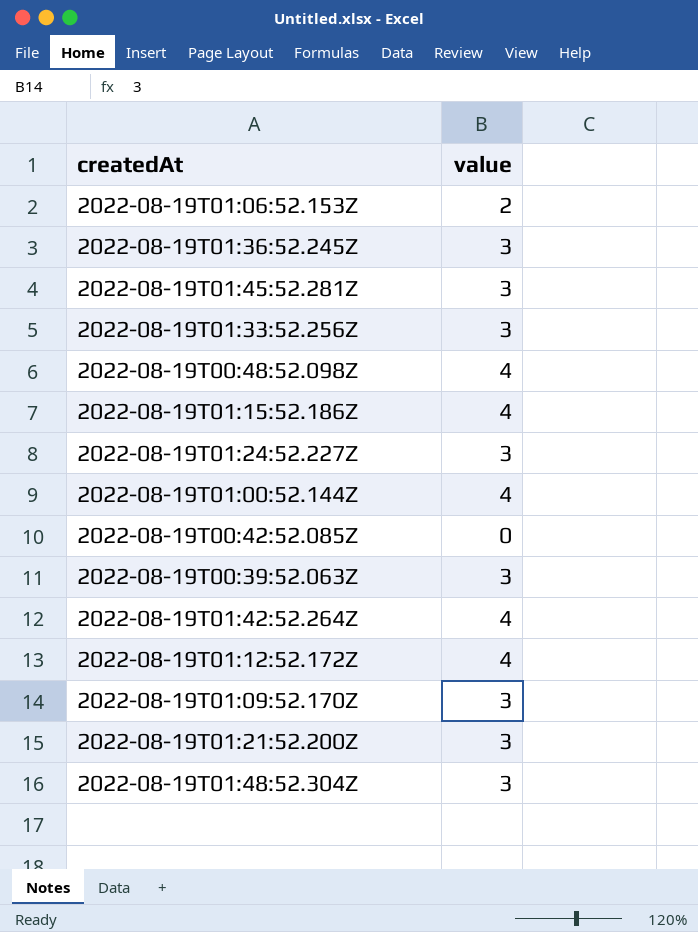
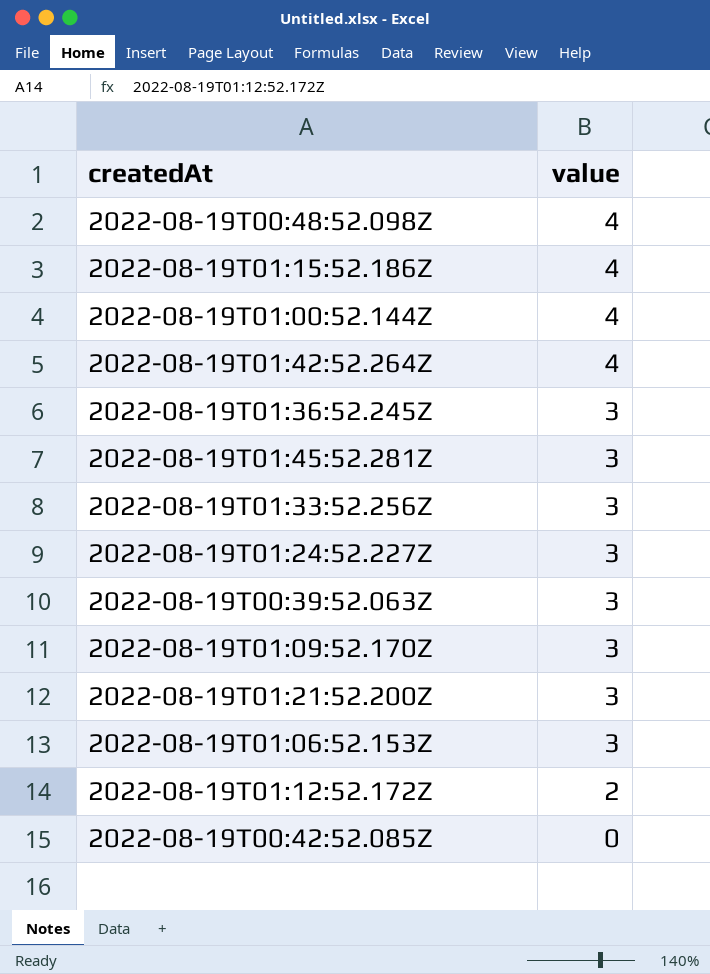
row order: none -> value descending
row 2022-08-19T01:48:52.304Z: 3 -> none
2022-08-19T01:06:52.153Z | value: 2 -> 3
2022-08-19T01:12:52.172Z | value: 4 -> 2

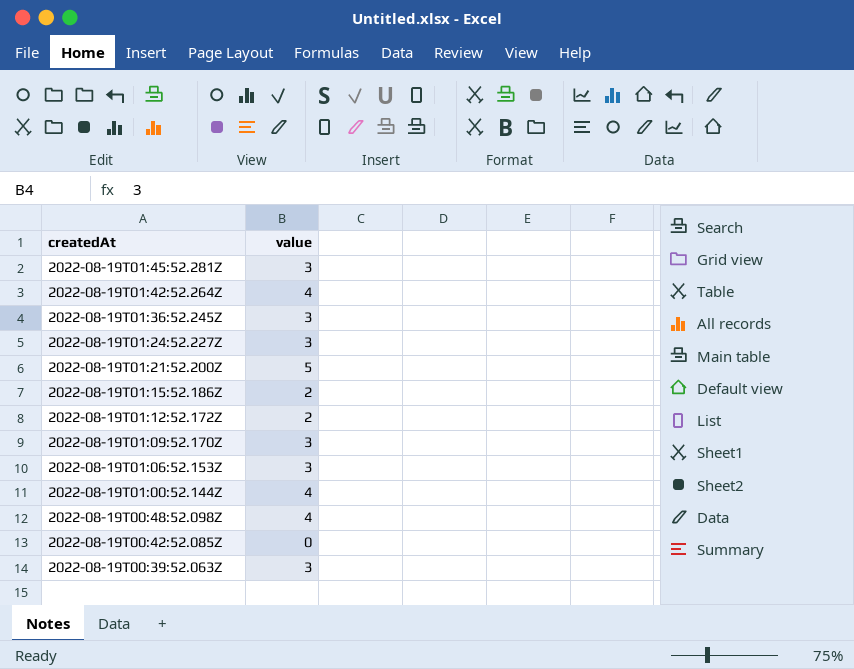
row order: value descending -> createdAt descending
row 2022-08-19T01:33:52.256Z: 3 -> none
2022-08-19T01:21:52.200Z | value: 3 -> 5
2022-08-19T01:15:52.186Z | value: 4 -> 2

